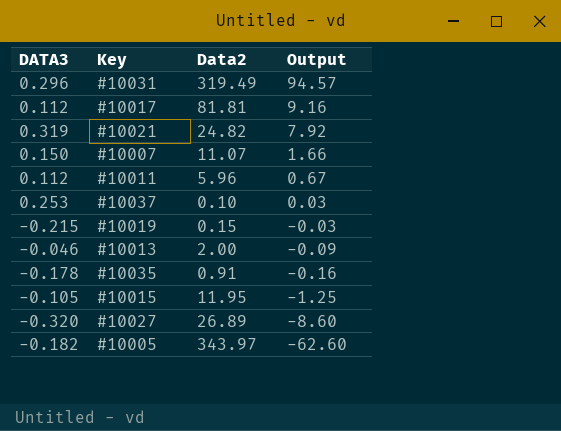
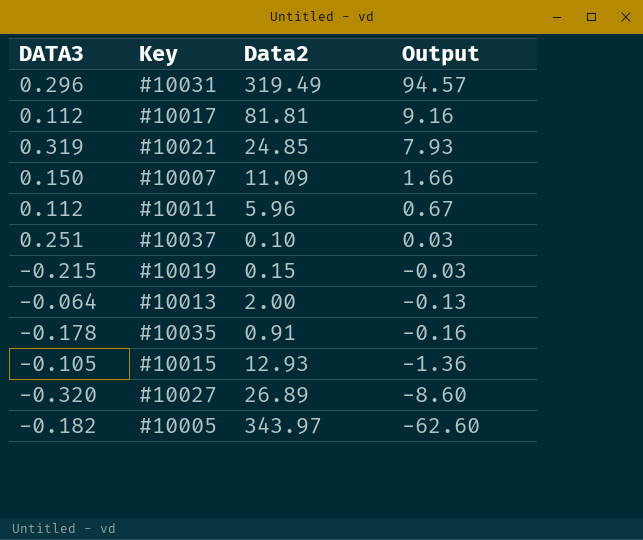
#10021 | Data2: 24.82 -> 24.85
#10021 | Output: 7.92 -> 7.93
#10007 | Data2: 11.07 -> 11.09
#10037 | DATA3: 0.253 -> 0.251
#10013 | DATA3: -0.046 -> -0.064
#10013 | Output: -0.09 -> -0.13
#10015 | Data2: 11.95 -> 12.93
#10015 | Output: -1.25 -> -1.36

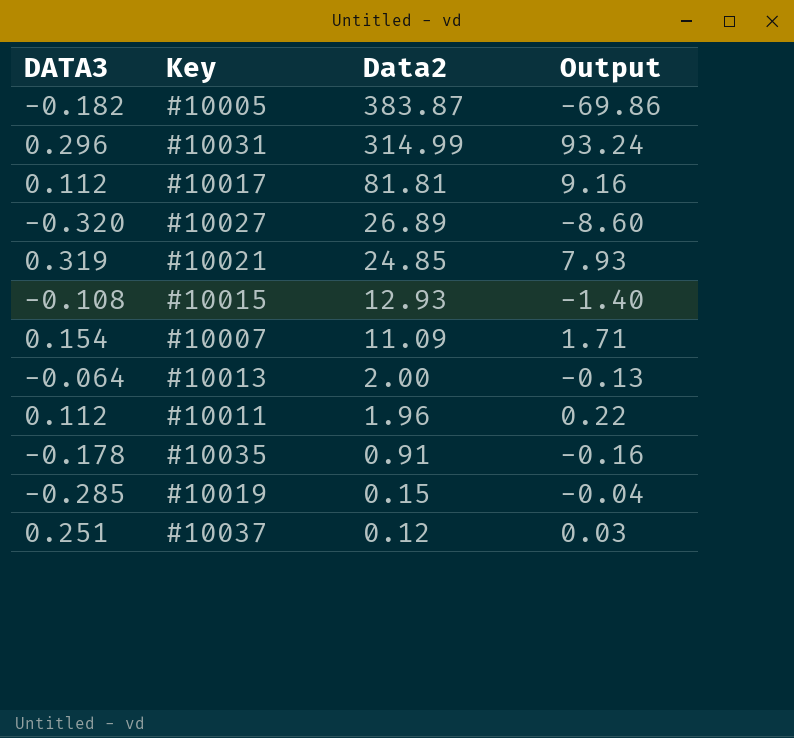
row order: Output descending -> Data2 descending
#10005 | Data2: 343.97 -> 383.87
#10005 | Output: -62.60 -> -69.86
#10031 | Data2: 319.49 -> 314.99
#10031 | Output: 94.57 -> 93.24
#10015 | DATA3: -0.105 -> -0.108
#10015 | Output: -1.36 -> -1.40
#10007 | DATA3: 0.150 -> 0.154
#10007 | Output: 1.66 -> 1.71
#10011 | Data2: 5.96 -> 1.96
#10011 | Output: 0.67 -> 0.22
#10019 | DATA3: -0.215 -> -0.285
#10019 | Output: -0.03 -> -0.04
#10037 | Data2: 0.10 -> 0.12

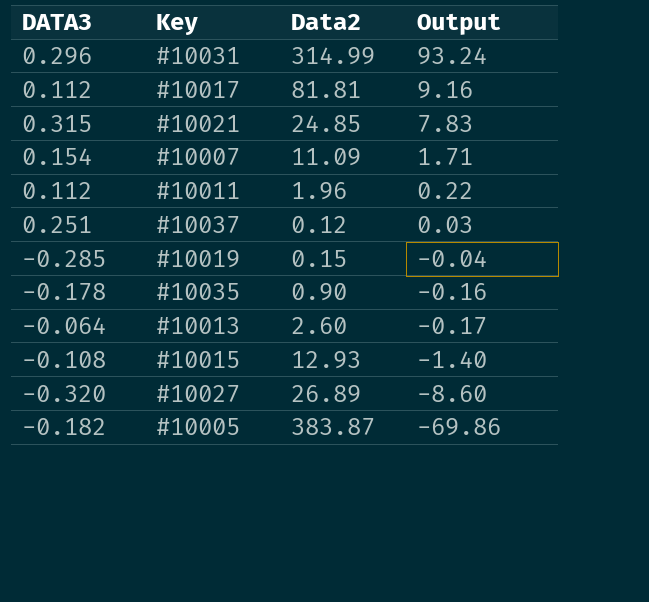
row order: Data2 descending -> Output descending
#10021 | DATA3: 0.319 -> 0.315
#10021 | Output: 7.93 -> 7.83
#10035 | Data2: 0.91 -> 0.90
#10013 | Data2: 2.00 -> 2.60
#10013 | Output: -0.13 -> -0.17

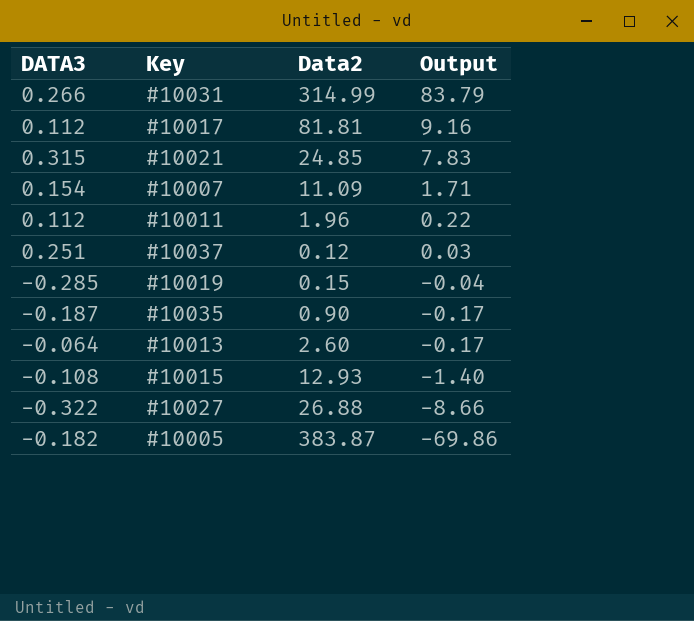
#10031 | DATA3: 0.296 -> 0.266
#10031 | Output: 93.24 -> 83.79
#10035 | DATA3: -0.178 -> -0.187
#10035 | Output: -0.16 -> -0.17
#10027 | DATA3: -0.320 -> -0.322
#10027 | Data2: 26.89 -> 26.88
#10027 | Output: -8.60 -> -8.66

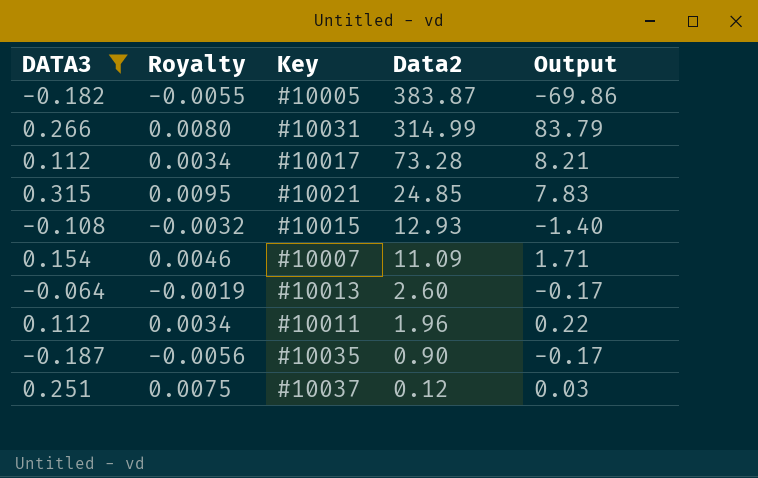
filter: none -> DATA3 >= -0.187
row order: Output descending -> Data2 descending
column Royalty | formula: none -> [DATA3] * 0.03
#10017 | Data2: 81.81 -> 73.28
#10017 | Output: 9.16 -> 8.21

